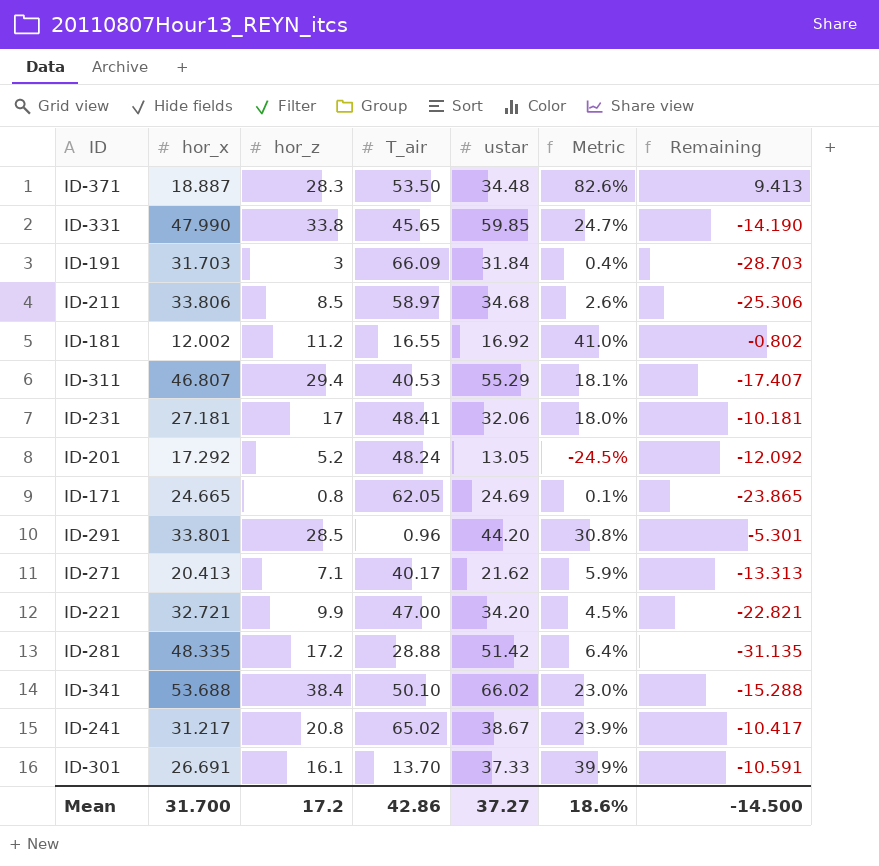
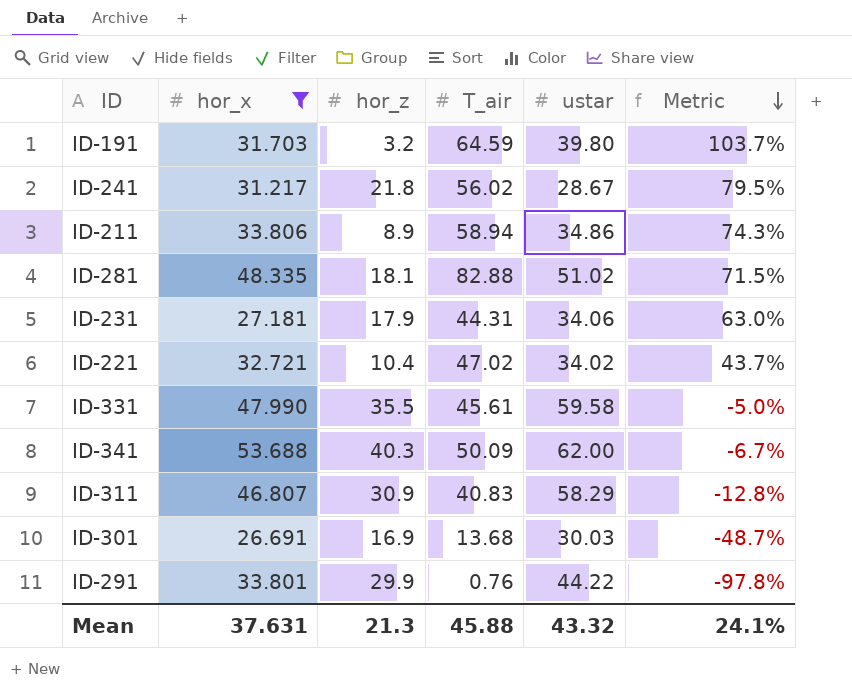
filter: none -> hor_x >= 26.691
row order: none -> Metric descending
column Remaining | formula: [hor_z] - [hor_x] -> none
column Metric | formula: ([ustar] - [hor_x]) / [hor_x] -> ([T_air] - [hor_x]) / [hor_x]
ID-191 | hor_z: 3 -> 3.2
ID-191 | T_air: 66.09 -> 64.59
ID-191 | ustar: 31.84 -> 39.80
ID-241 | hor_z: 20.8 -> 21.8
ID-241 | T_air: 65.02 -> 56.02
ID-241 | ustar: 38.67 -> 28.67
ID-211 | hor_z: 8.5 -> 8.9
ID-211 | T_air: 58.97 -> 58.94
ID-211 | ustar: 34.68 -> 34.86
ID-281 | hor_z: 17.2 -> 18.1
ID-281 | T_air: 28.88 -> 82.88
ID-281 | ustar: 51.42 -> 51.02
ID-231 | hor_z: 17 -> 17.9
ID-231 | T_air: 48.41 -> 44.31
ID-231 | ustar: 32.06 -> 34.06
ID-221 | hor_z: 9.9 -> 10.4
ID-221 | T_air: 47.00 -> 47.02
ID-221 | ustar: 34.20 -> 34.02
ID-331 | hor_z: 33.8 -> 35.5
ID-331 | T_air: 45.65 -> 45.61
ID-331 | ustar: 59.85 -> 59.58
ID-341 | hor_z: 38.4 -> 40.3
ID-341 | T_air: 50.10 -> 50.09
ID-341 | ustar: 66.02 -> 62.00
ID-311 | hor_z: 29.4 -> 30.9
ID-311 | T_air: 40.53 -> 40.83
ID-311 | ustar: 55.29 -> 58.29
ID-301 | hor_z: 16.1 -> 16.9
ID-301 | T_air: 13.70 -> 13.68
ID-301 | ustar: 37.33 -> 30.03
ID-291 | hor_z: 28.5 -> 29.9
ID-291 | T_air: 0.96 -> 0.76
ID-291 | ustar: 44.20 -> 44.22
Mean | hor_x: 31.700 -> 37.631
Mean | hor_z: 17.2 -> 21.3
Mean | T_air: 42.86 -> 45.88
Mean | ustar: 37.27 -> 43.32
Mean | Metric: 18.6% -> 24.1%

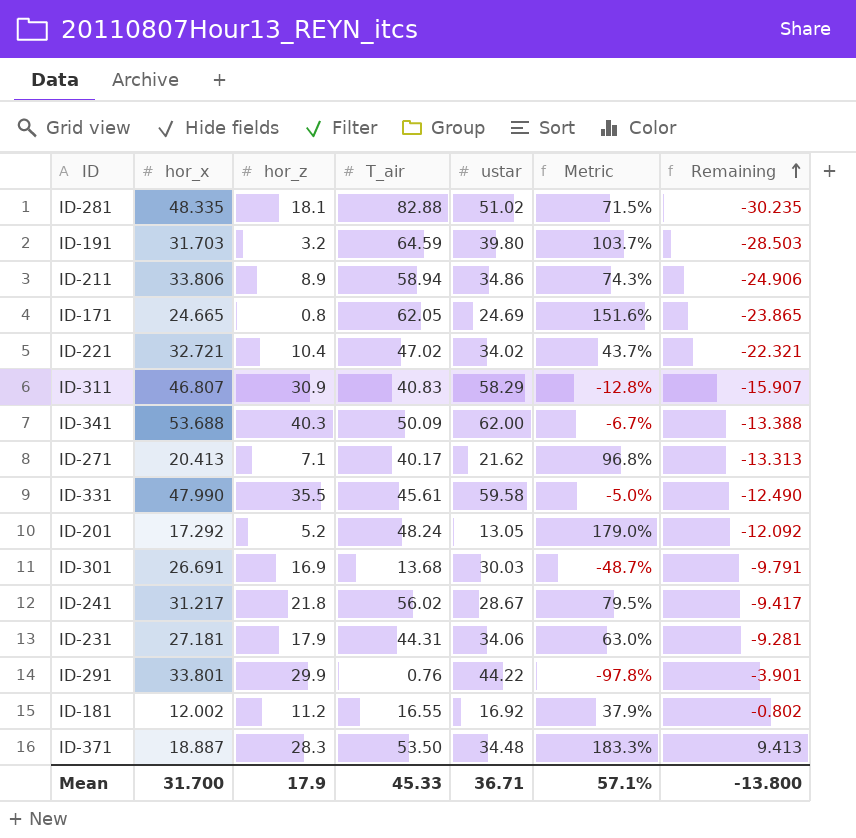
filter: hor_x >= 26.691 -> none
row order: Metric descending -> Remaining ascending
column Remaining | formula: none -> [hor_z] - [hor_x]
Mean | hor_x: 37.631 -> 31.700
Mean | hor_z: 21.3 -> 17.9
Mean | T_air: 45.88 -> 45.33
Mean | ustar: 43.32 -> 36.71
Mean | Metric: 24.1% -> 57.1%

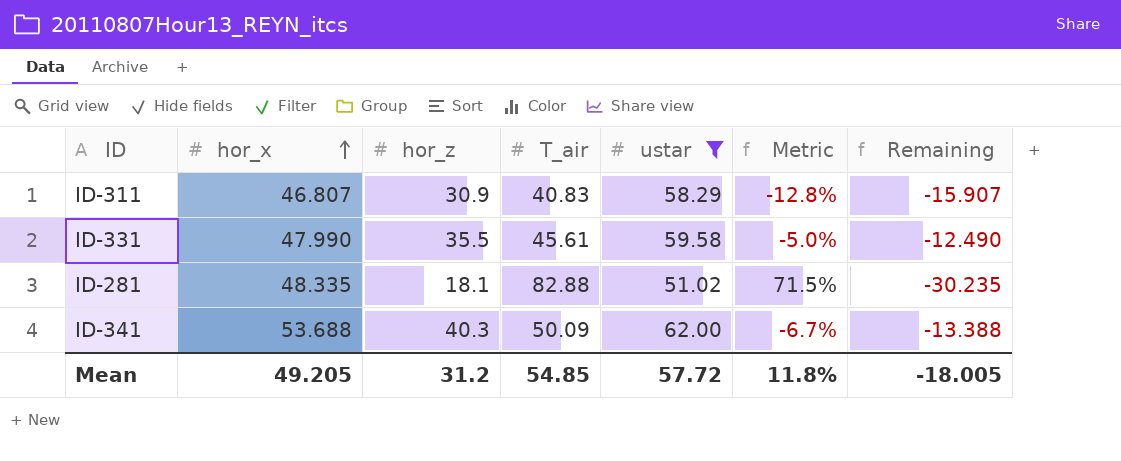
filter: none -> ustar >= 51.02
row order: Remaining ascending -> hor_x ascending
Mean | hor_x: 31.700 -> 49.205
Mean | hor_z: 17.9 -> 31.2
Mean | T_air: 45.33 -> 54.85
Mean | ustar: 36.71 -> 57.72
Mean | Metric: 57.1% -> 11.8%
Mean | Remaining: -13.800 -> -18.005

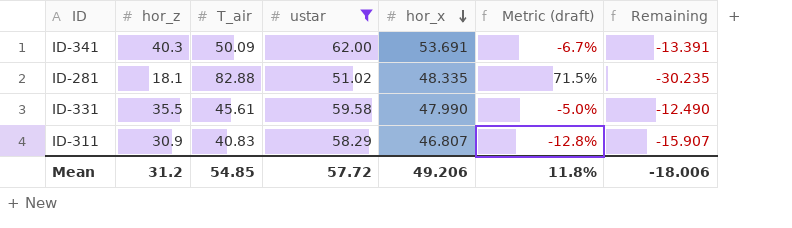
row order: hor_x ascending -> hor_x descending
column hor_x | position: 2 -> 5
column name: Metric -> Metric (draft)
ID-341 | hor_x: 53.688 -> 53.691
ID-341 | Remaining: -13.388 -> -13.391
Mean | hor_x: 49.205 -> 49.206
Mean | Remaining: -18.005 -> -18.006

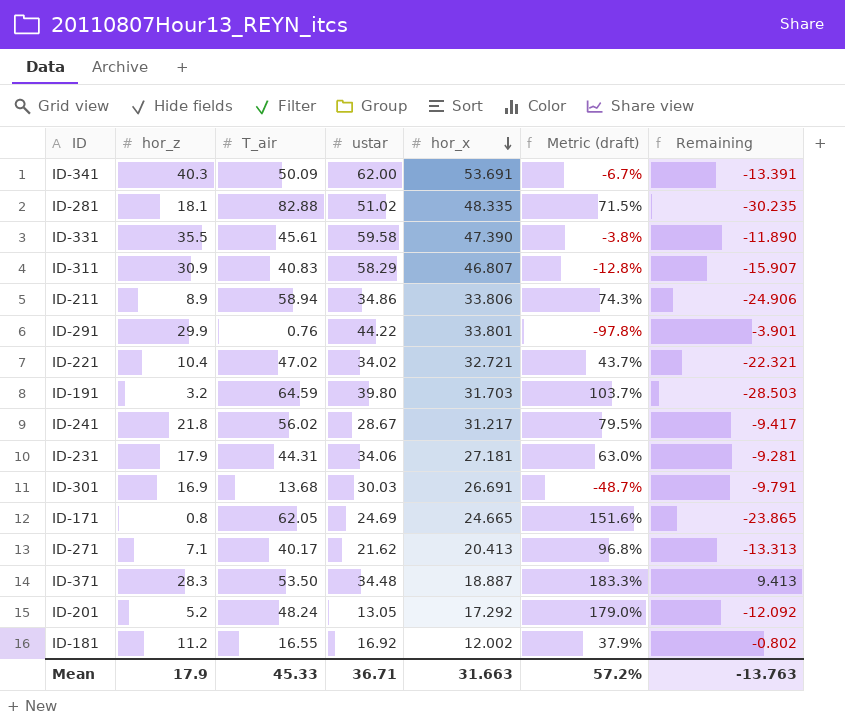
filter: ustar >= 51.02 -> none
ID-331 | hor_x: 47.990 -> 47.390
ID-331 | Metric (draft): -5.0% -> -3.8%
ID-331 | Remaining: -12.490 -> -11.890
Mean | hor_z: 31.2 -> 17.9
Mean | T_air: 54.85 -> 45.33
Mean | ustar: 57.72 -> 36.71
Mean | hor_x: 49.206 -> 31.663
Mean | Metric (draft): 11.8% -> 57.2%
Mean | Remaining: -18.006 -> -13.763

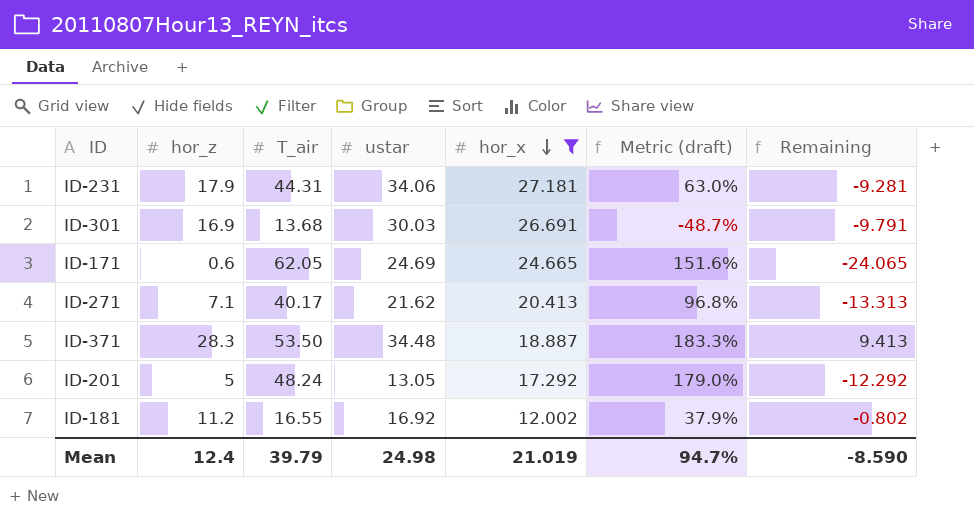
filter: none -> hor_x <= 27.181
ID-171 | hor_z: 0.8 -> 0.6
ID-171 | Remaining: -23.865 -> -24.065
ID-201 | hor_z: 5.2 -> 5
ID-201 | Remaining: -12.092 -> -12.292
Mean | hor_z: 17.9 -> 12.4
Mean | T_air: 45.33 -> 39.79
Mean | ustar: 36.71 -> 24.98
Mean | hor_x: 31.663 -> 21.019
Mean | Metric (draft): 57.2% -> 94.7%
Mean | Remaining: -13.763 -> -8.590

